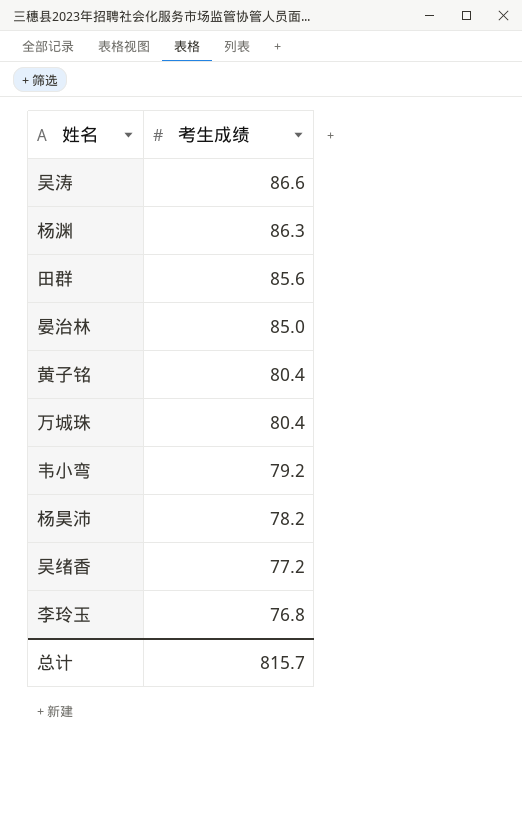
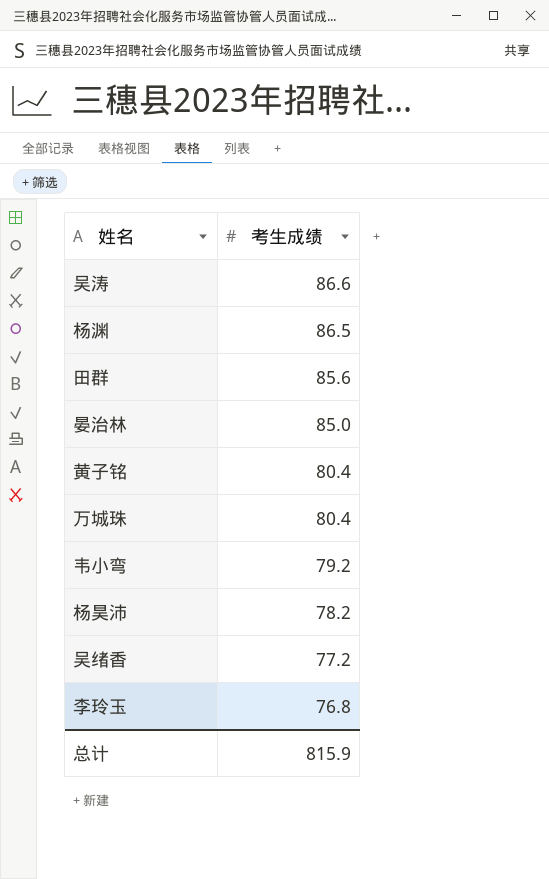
杨渊 | 考生成绩: 86.3 -> 86.5
总计 | 考生成绩: 815.7 -> 815.9

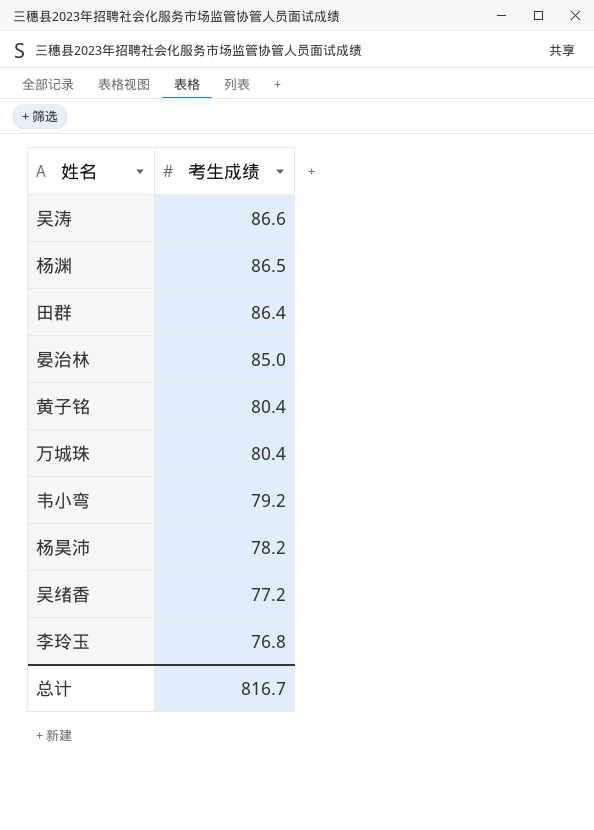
田群 | 考生成绩: 85.6 -> 86.4
总计 | 考生成绩: 815.9 -> 816.7

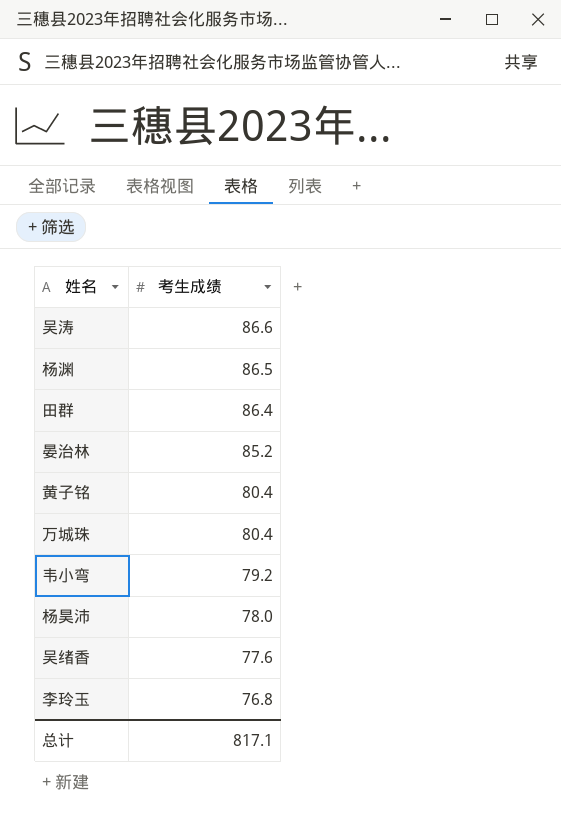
晏治林 | 考生成绩: 85.0 -> 85.2
杨昊沛 | 考生成绩: 78.2 -> 78.0
吴绪香 | 考生成绩: 77.2 -> 77.6
总计 | 考生成绩: 816.7 -> 817.1

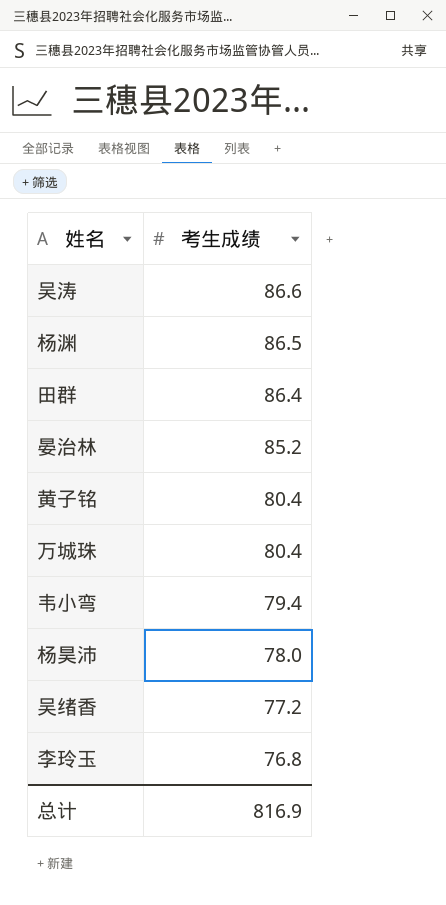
韦小弯 | 考生成绩: 79.2 -> 79.4
吴绪香 | 考生成绩: 77.6 -> 77.2
总计 | 考生成绩: 817.1 -> 816.9

